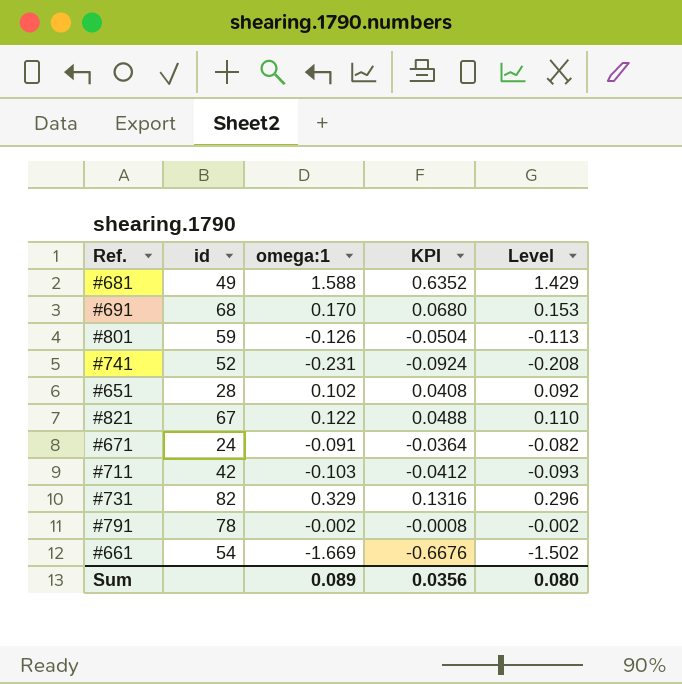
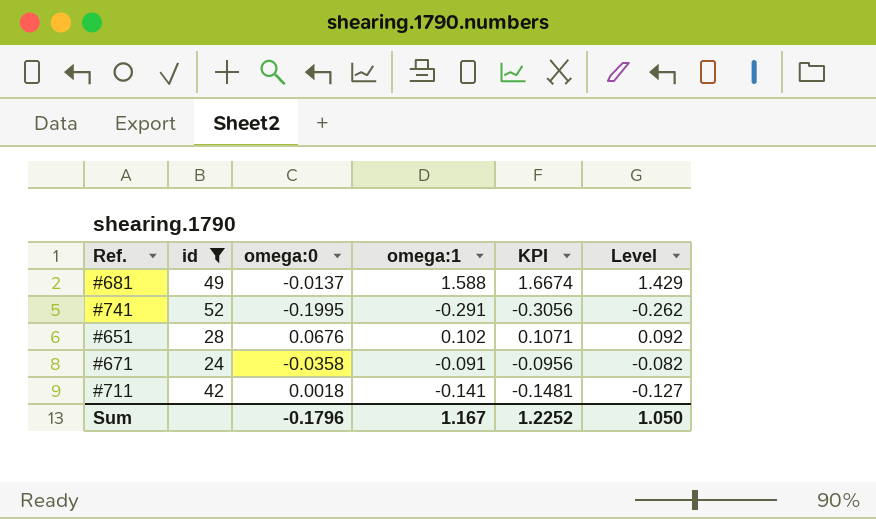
filter: none -> id <= 52
column omega:0 | position: none -> 3
column KPI | formula: [omega:1] * 0.4 -> [omega:1] * 1.05
#741 | omega:1: -0.231 -> -0.291
#741 | Level: -0.208 -> -0.262
#711 | omega:1: -0.103 -> -0.141
#711 | Level: -0.093 -> -0.127
Sum | omega:1: 0.089 -> 1.167
Sum | KPI: 0.0356 -> 1.2252
Sum | Level: 0.080 -> 1.050

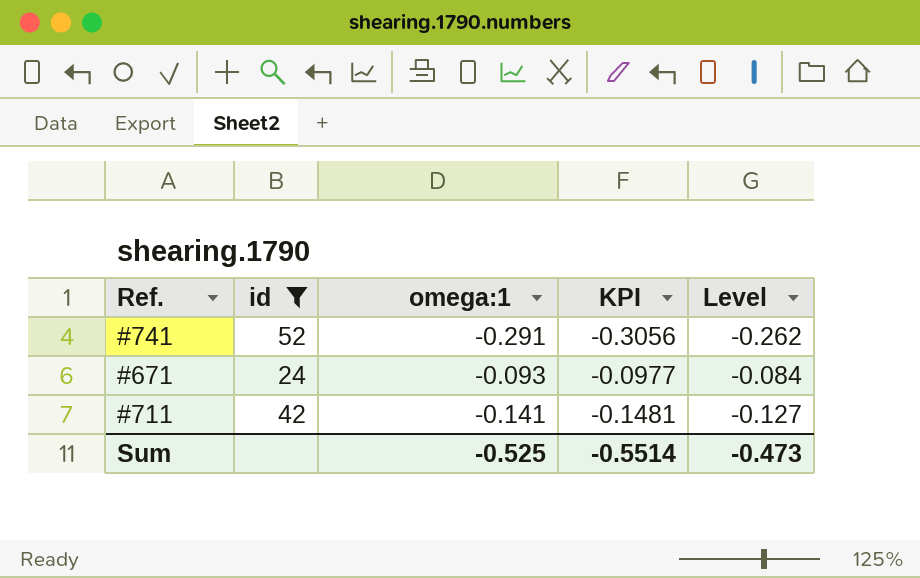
column omega:0 | position: 3 -> none
row #681: 49 | -0.0137 | 1.588 | 1.6674 | 1.429 -> none
row #651: 28 | 0.0676 | 0.102 | 0.1071 | 0.092 -> none
#671 | omega:1: -0.091 -> -0.093
#671 | KPI: -0.0956 -> -0.0977
#671 | Level: -0.082 -> -0.084
Sum | omega:1: 1.167 -> -0.525
Sum | KPI: 1.2252 -> -0.5514
Sum | Level: 1.050 -> -0.473

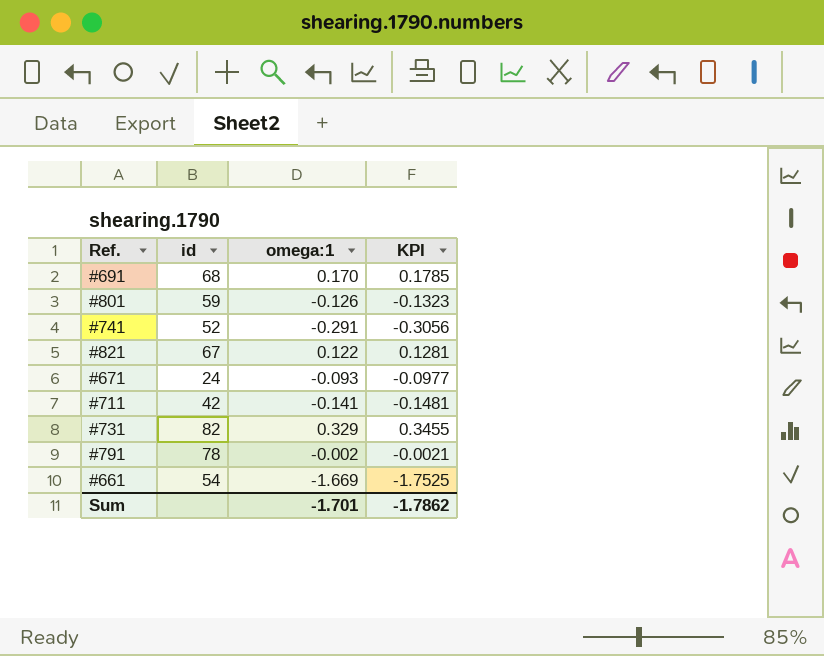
filter: id <= 52 -> none
column Level | formula: [omega:1] * 0.9 -> none
Sum | omega:1: -0.525 -> -1.701
Sum | KPI: -0.5514 -> -1.7862

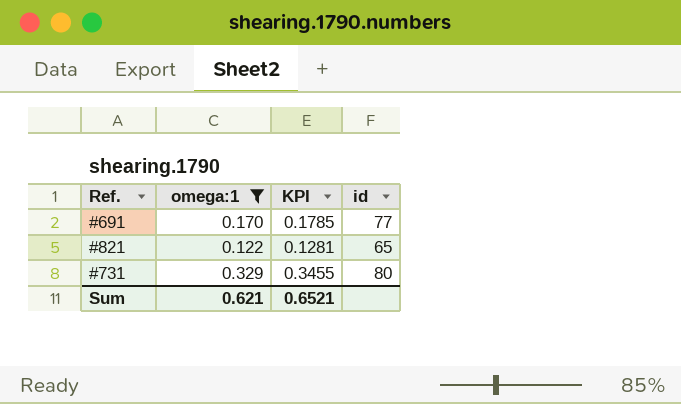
filter: none -> omega:1 >= 0.122
column id | position: 2 -> 4
#691 | id: 68 -> 77
#821 | id: 67 -> 65
#731 | id: 82 -> 80
Sum | omega:1: -1.701 -> 0.621
Sum | KPI: -1.7862 -> 0.6521

